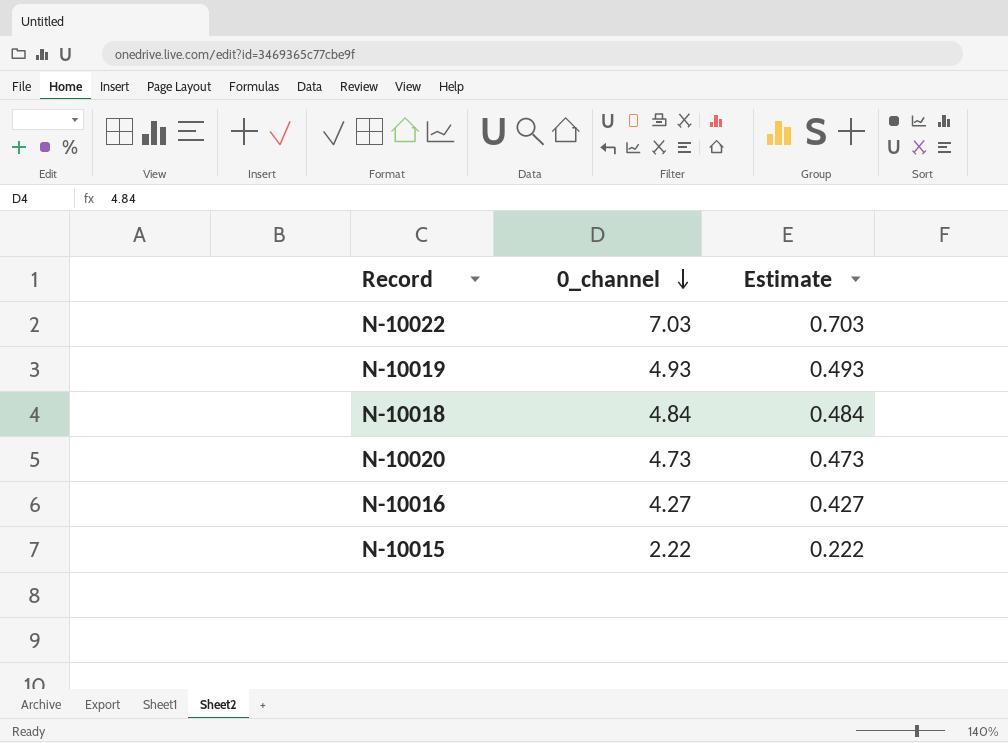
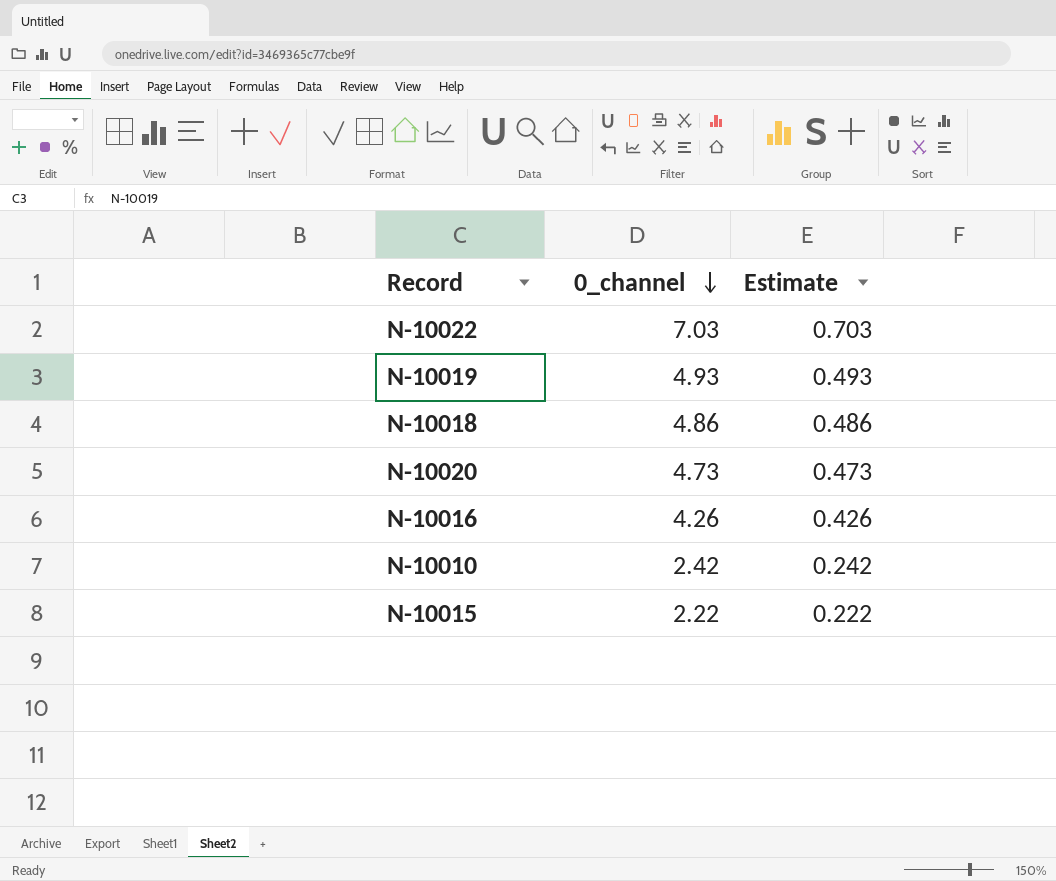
N-10018 | 0_channel: 4.84 -> 4.86
N-10018 | Estimate: 0.484 -> 0.486
N-10016 | 0_channel: 4.27 -> 4.26
N-10016 | Estimate: 0.427 -> 0.426
row N-10010: none -> 2.42 | 0.242

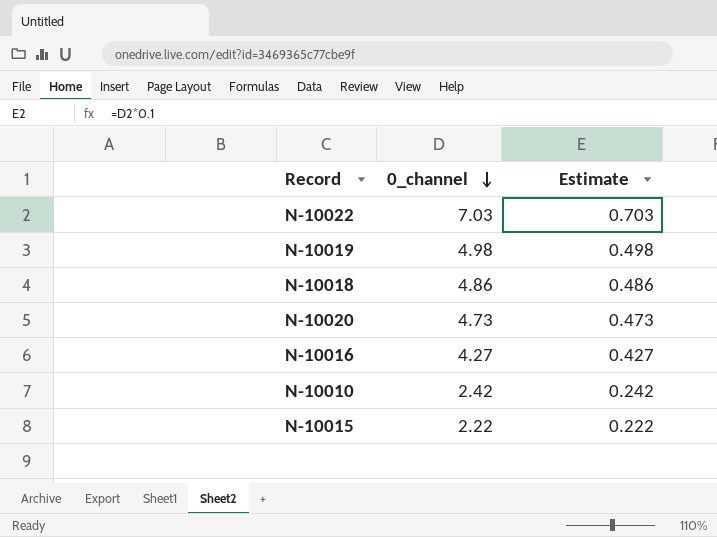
N-10019 | 0_channel: 4.93 -> 4.98
N-10019 | Estimate: 0.493 -> 0.498
N-10016 | 0_channel: 4.26 -> 4.27
N-10016 | Estimate: 0.426 -> 0.427

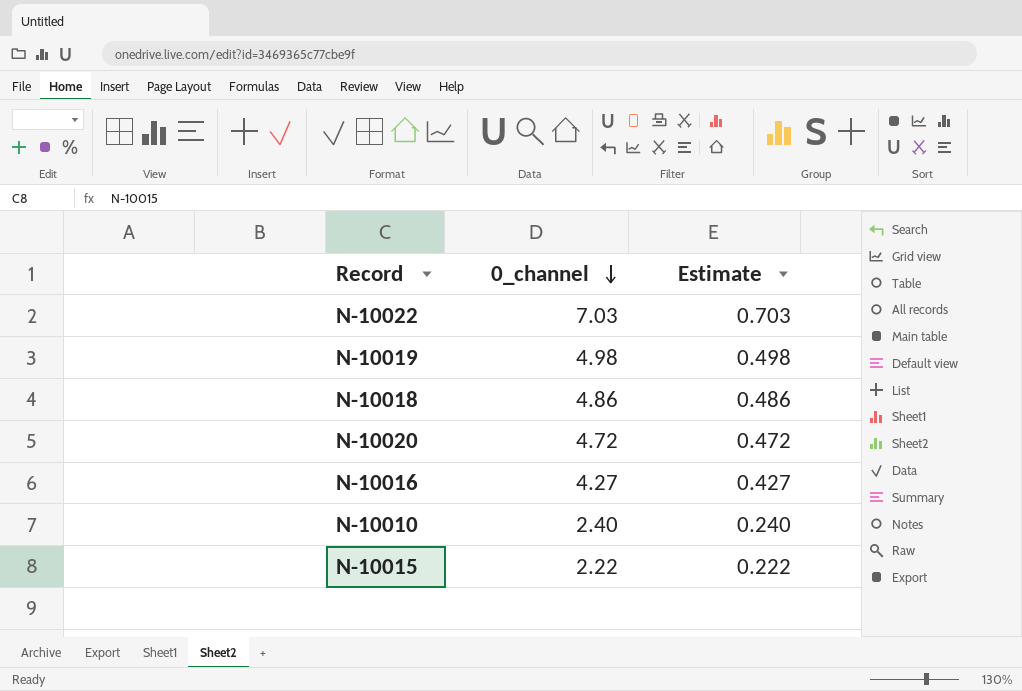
N-10020 | 0_channel: 4.73 -> 4.72
N-10020 | Estimate: 0.473 -> 0.472
N-10010 | 0_channel: 2.42 -> 2.40
N-10010 | Estimate: 0.242 -> 0.240

